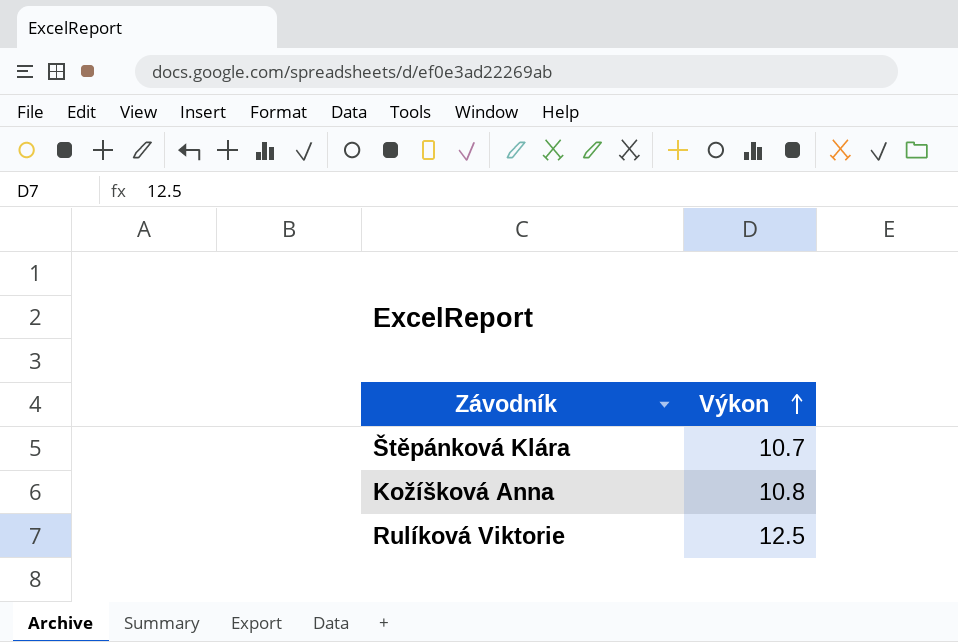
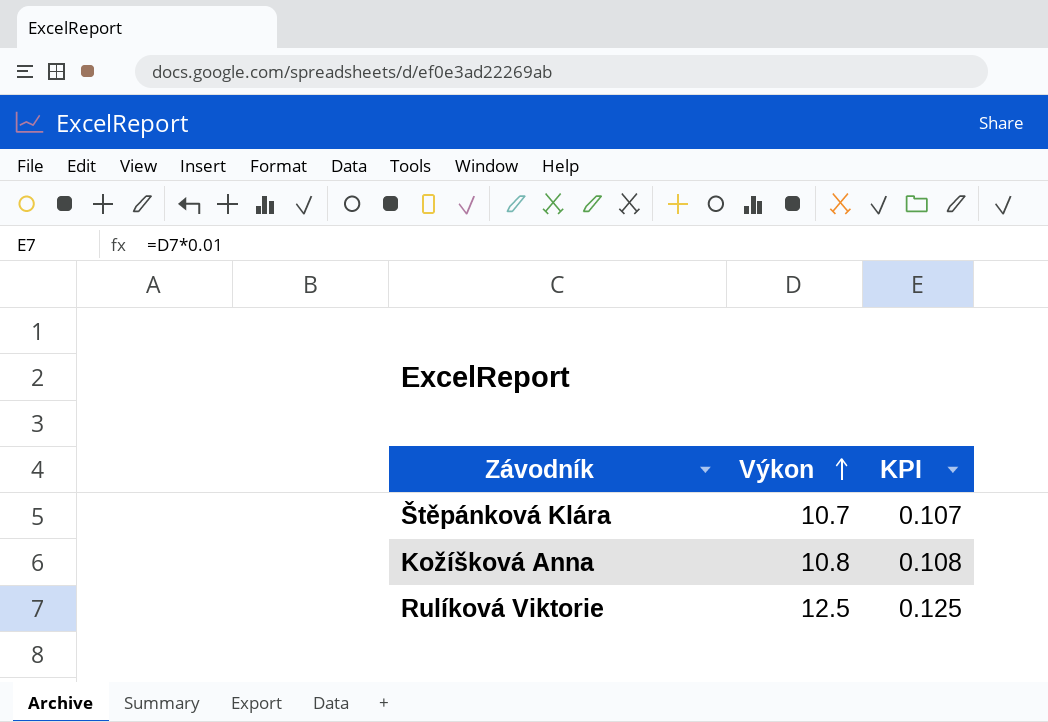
column KPI | formula: none -> [Výkon] * 0.01

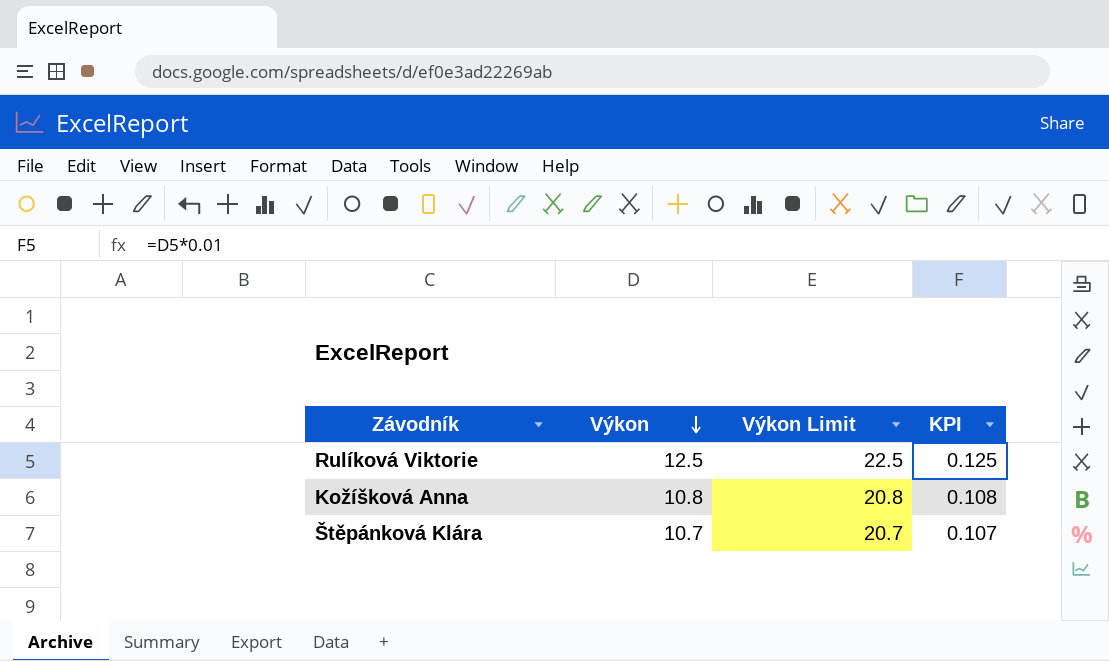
row order: Výkon ascending -> Výkon descending
column Výkon Limit | formula: none -> [Výkon] + 10

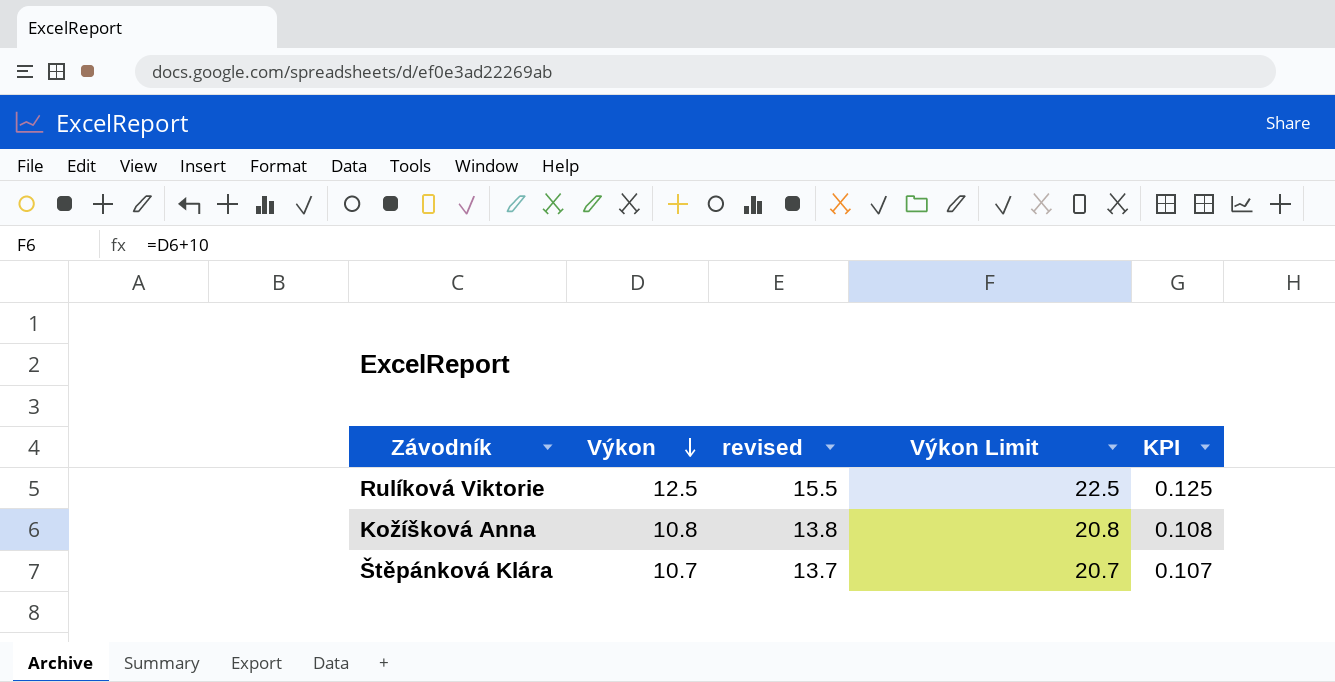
column revised | formula: none -> [Výkon] + 3

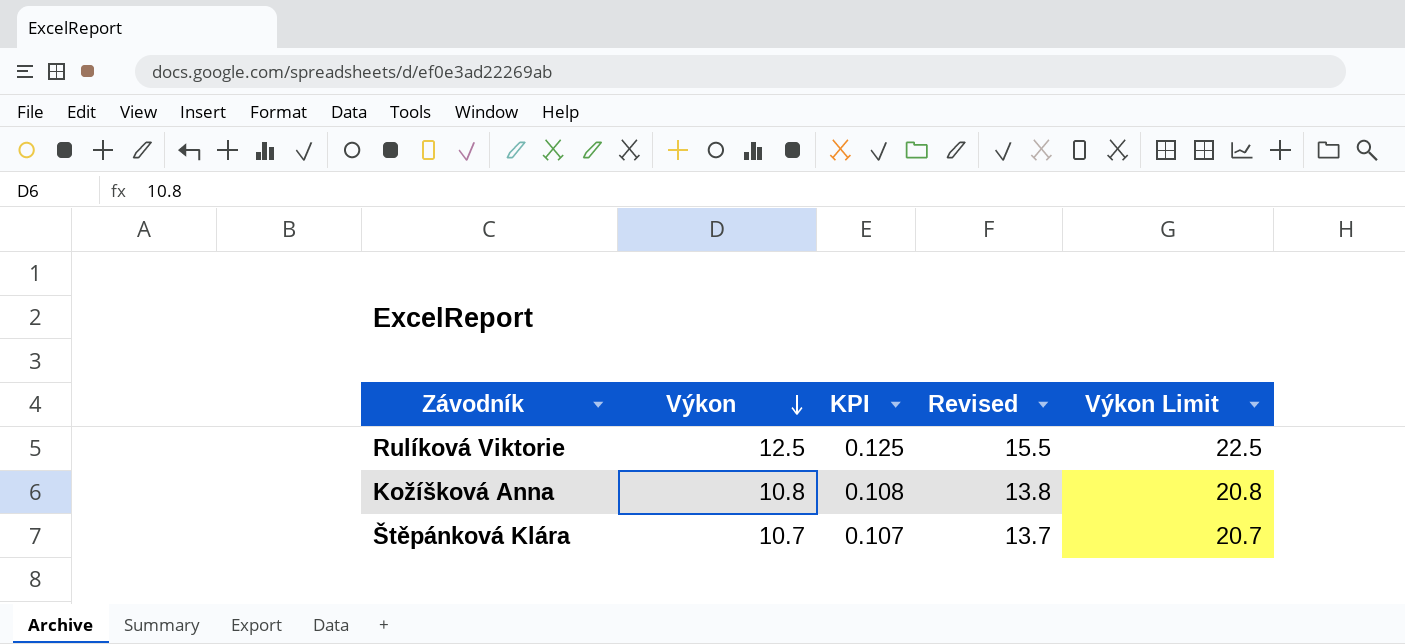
column KPI | position: 5 -> 3
column name: revised -> Revised

